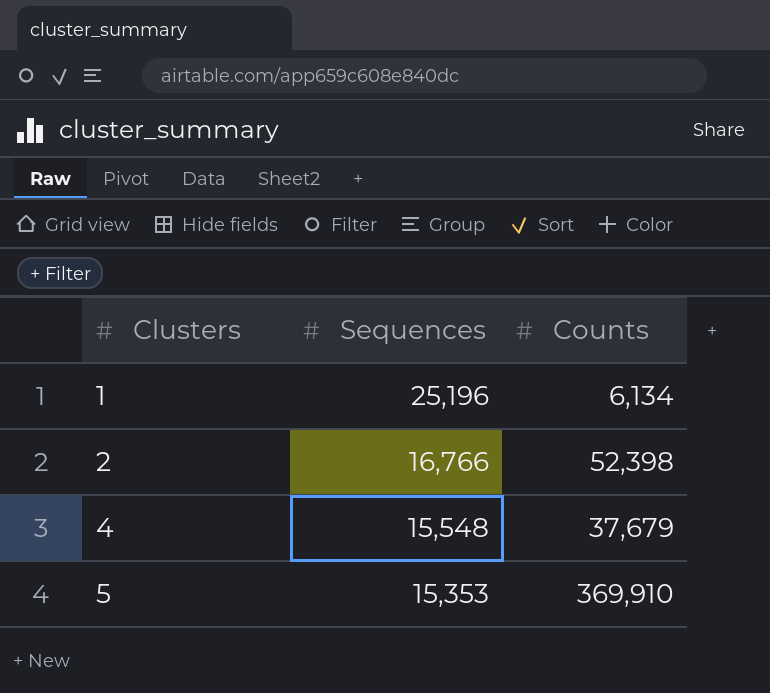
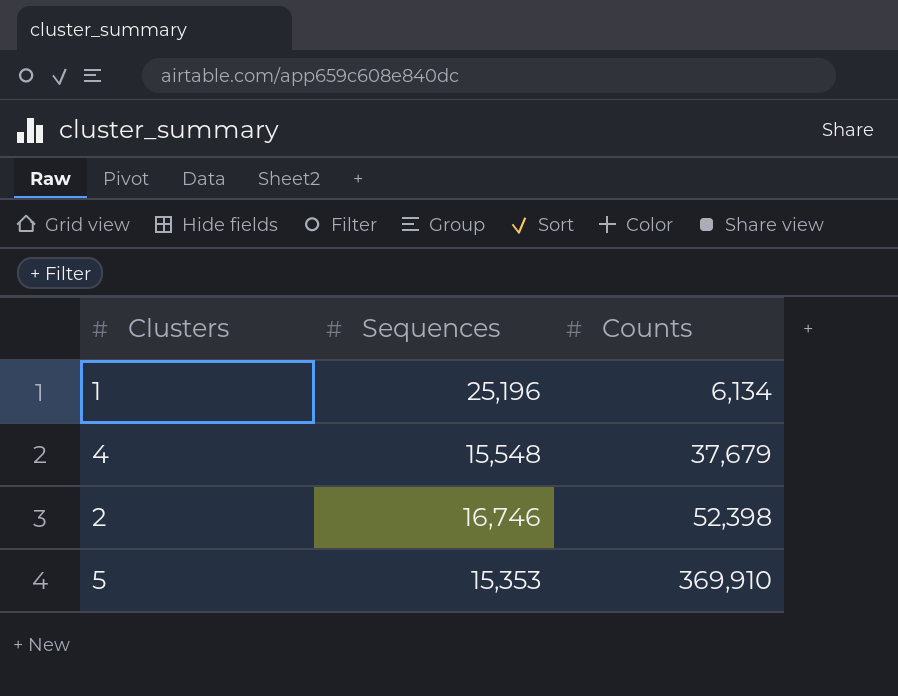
row order: Clusters ascending -> Counts ascending
2 | Sequences: 16,766 -> 16,746

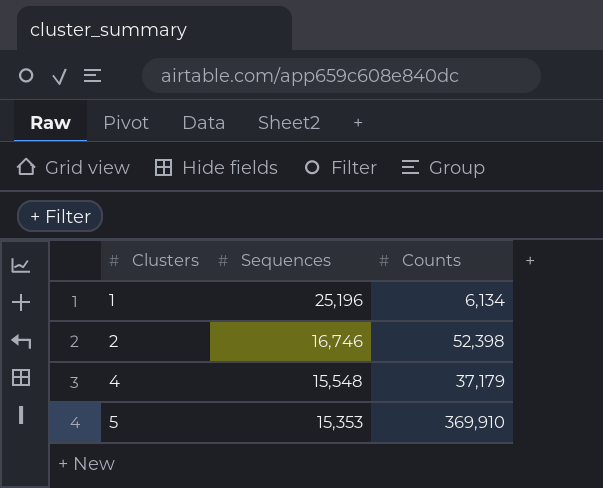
row order: Counts ascending -> Clusters ascending
4 | Counts: 37,679 -> 37,179

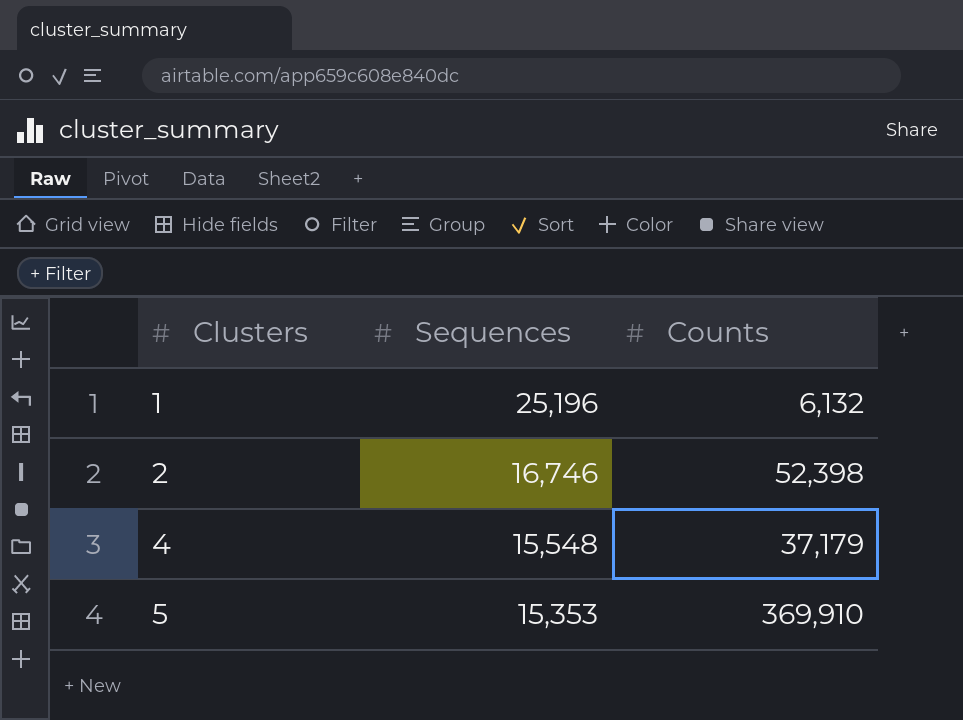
1 | Counts: 6,134 -> 6,132

